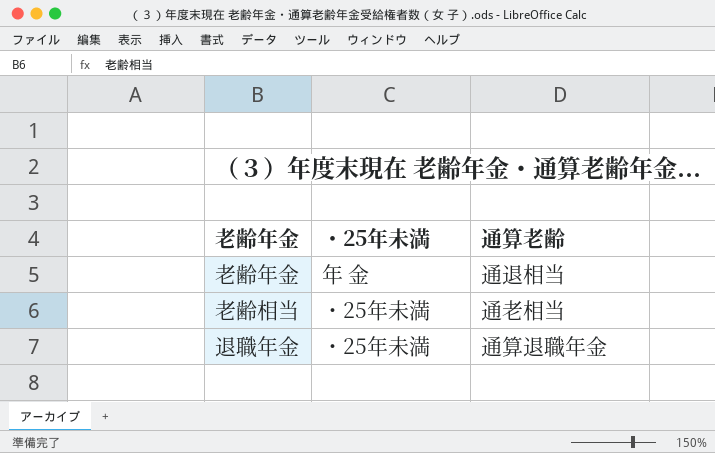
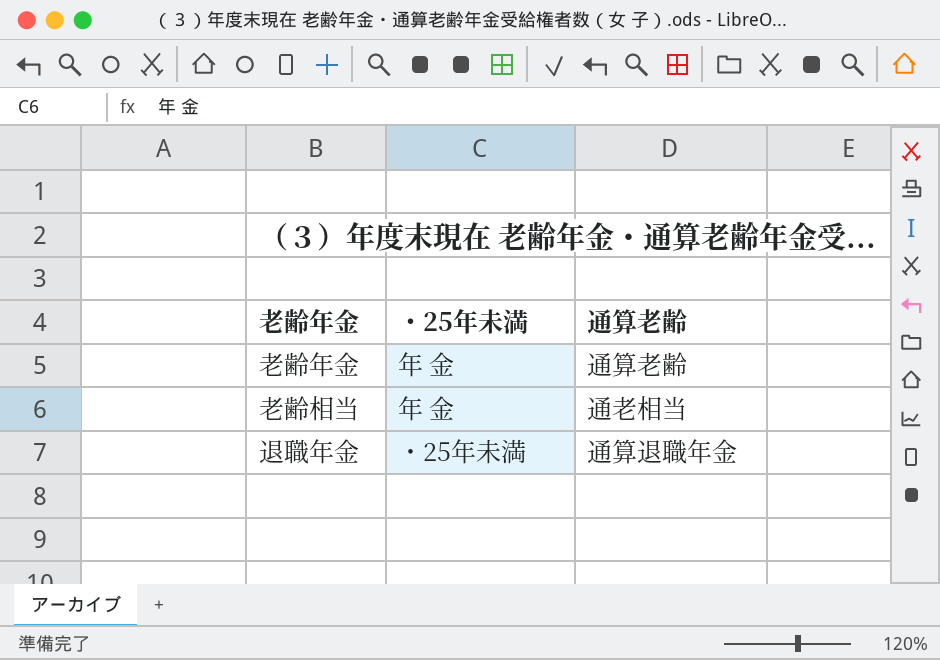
老齢年金 | 通算老齢: 通退相当 -> 通算老齢
老齢相当 | ・25年未満: ・25年未満 -> 年 金

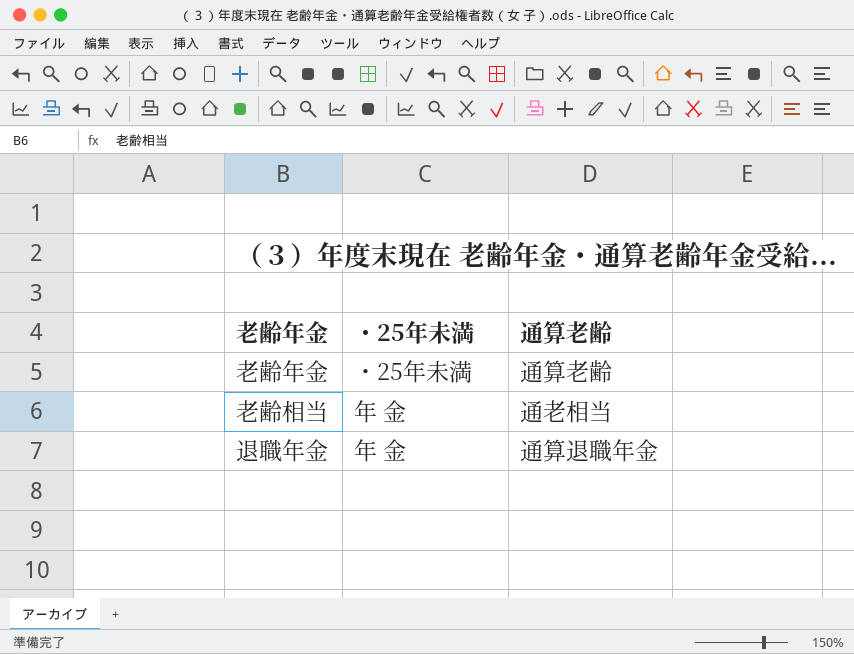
老齢年金 | ・25年未満: 年 金 -> ・25年未満
退職年金 | ・25年未満: ・25年未満 -> 年 金

